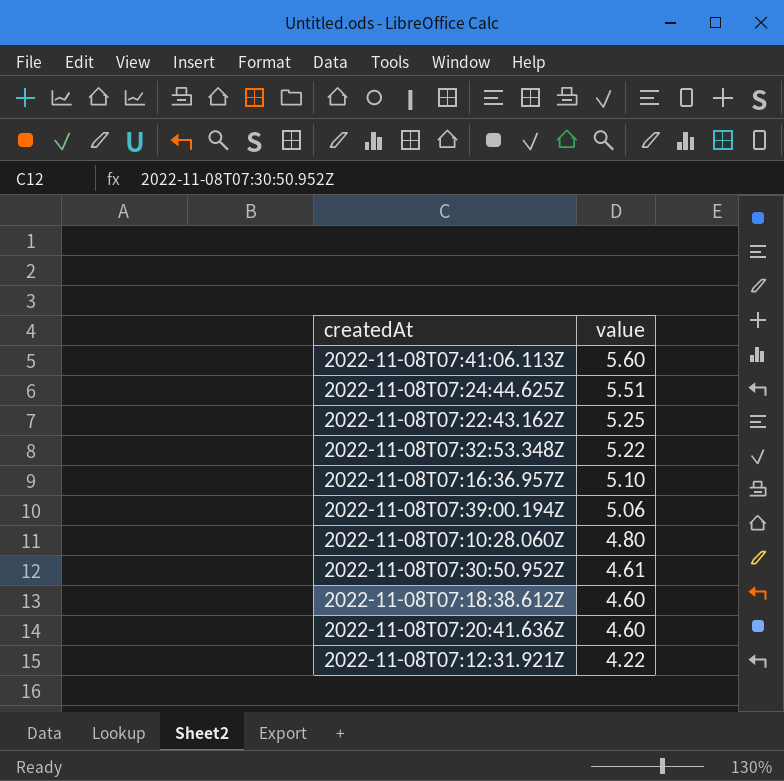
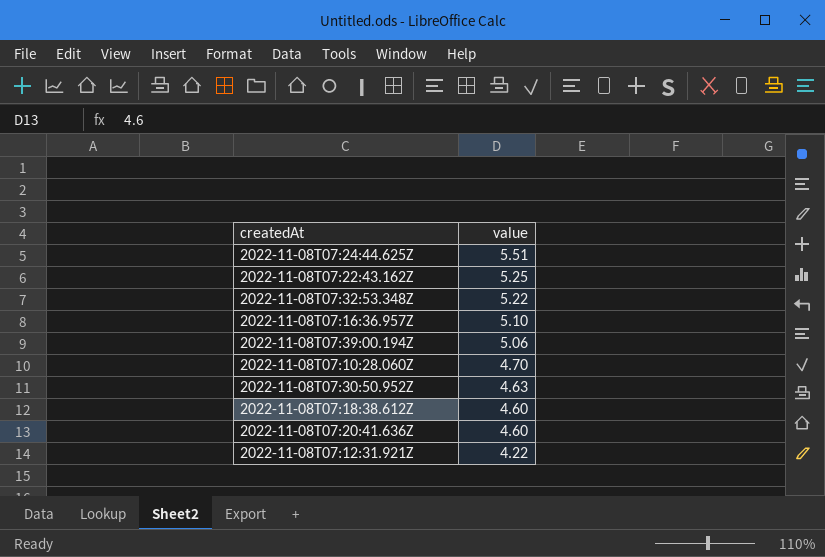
row 2022-11-08T07:41:06.113Z: 5.60 -> none
2022-11-08T07:10:28.060Z | value: 4.80 -> 4.70
2022-11-08T07:30:50.952Z | value: 4.61 -> 4.63

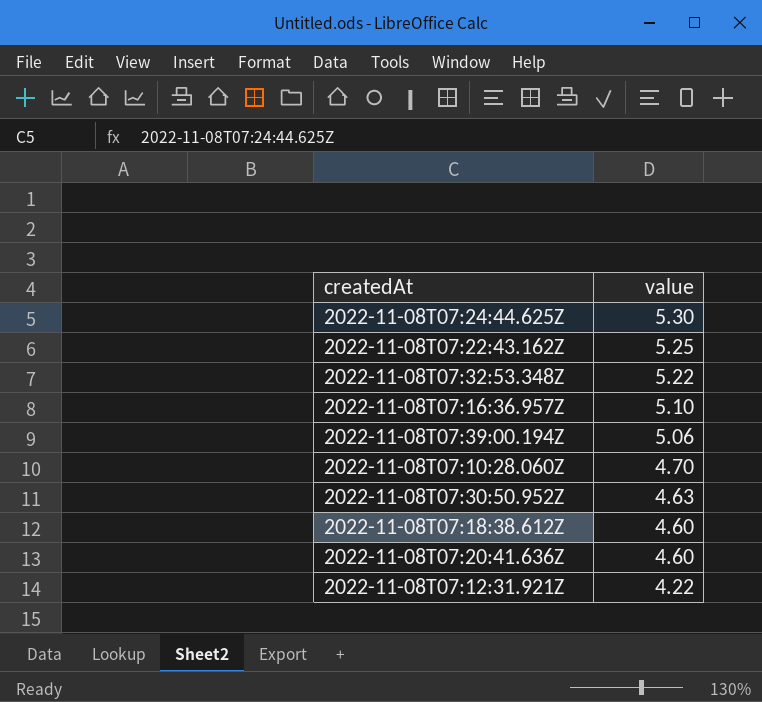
2022-11-08T07:24:44.625Z | value: 5.51 -> 5.30

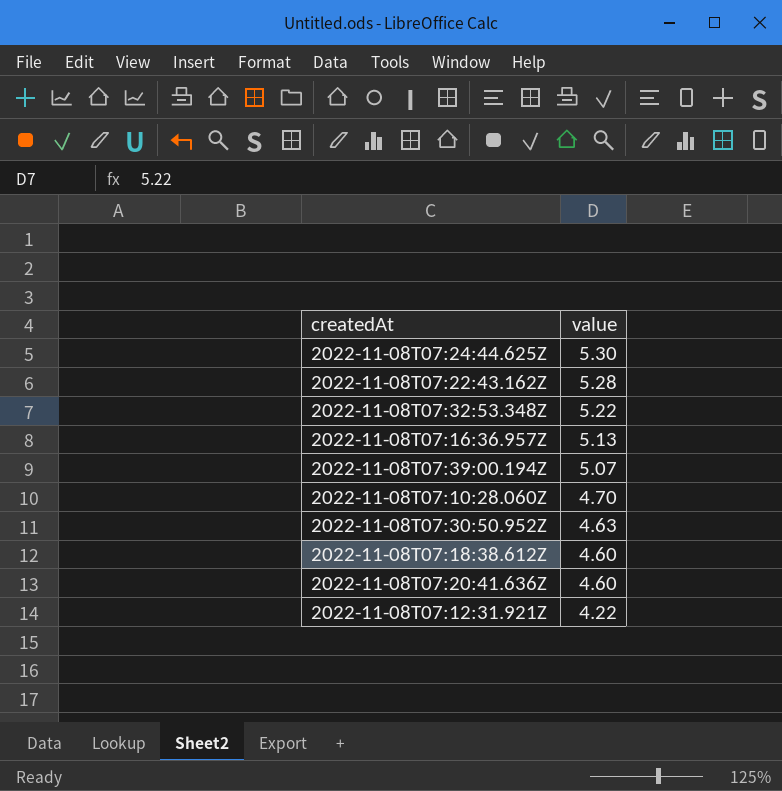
2022-11-08T07:22:43.162Z | value: 5.25 -> 5.28
2022-11-08T07:16:36.957Z | value: 5.10 -> 5.13
2022-11-08T07:39:00.194Z | value: 5.06 -> 5.07

